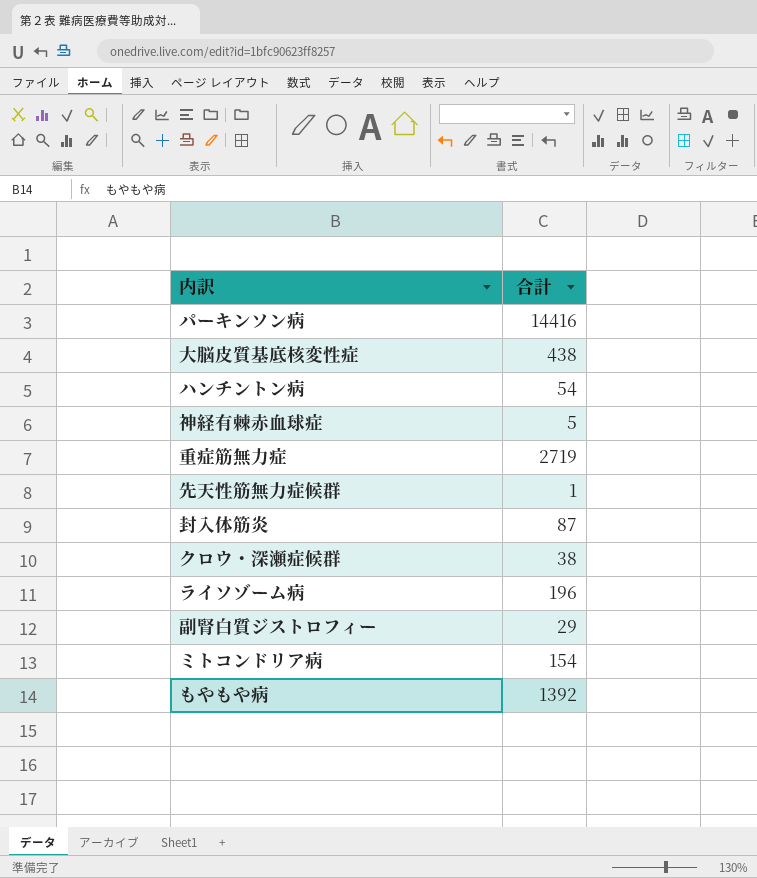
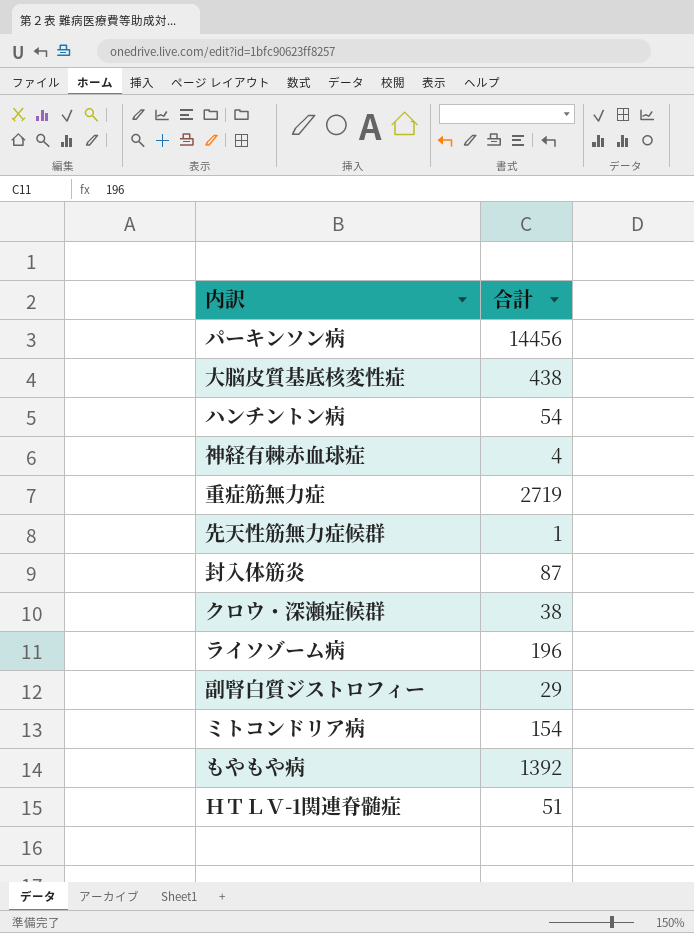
パーキンソン病 | 合計: 14416 -> 14456
神経有棘赤血球症 | 合計: 5 -> 4
row ＨＴＬＶ-1関連脊髄症: none -> 51

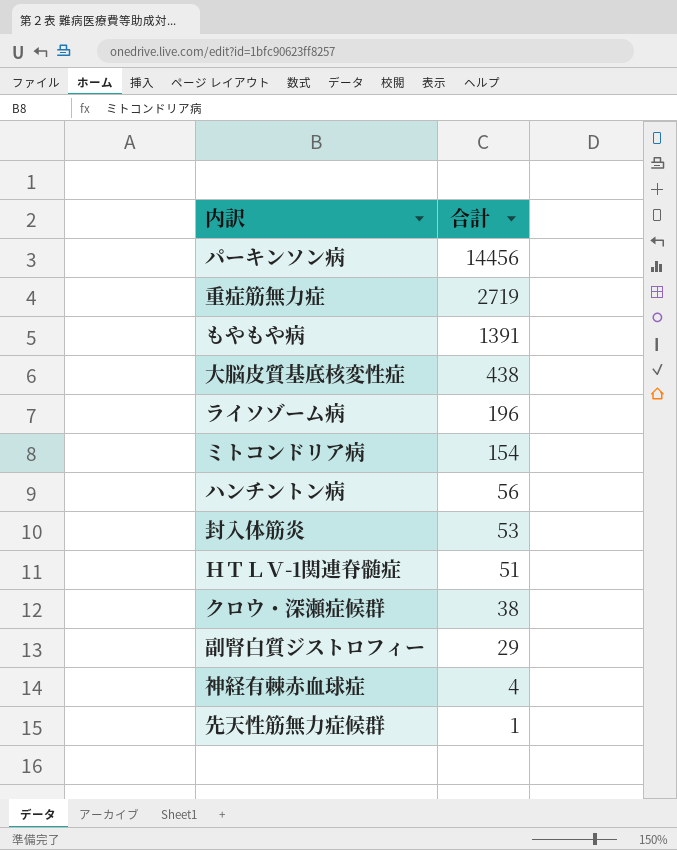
row order: none -> 合計 descending
もやもや病 | 合計: 1392 -> 1391
ハンチントン病 | 合計: 54 -> 56
封入体筋炎 | 合計: 87 -> 53

